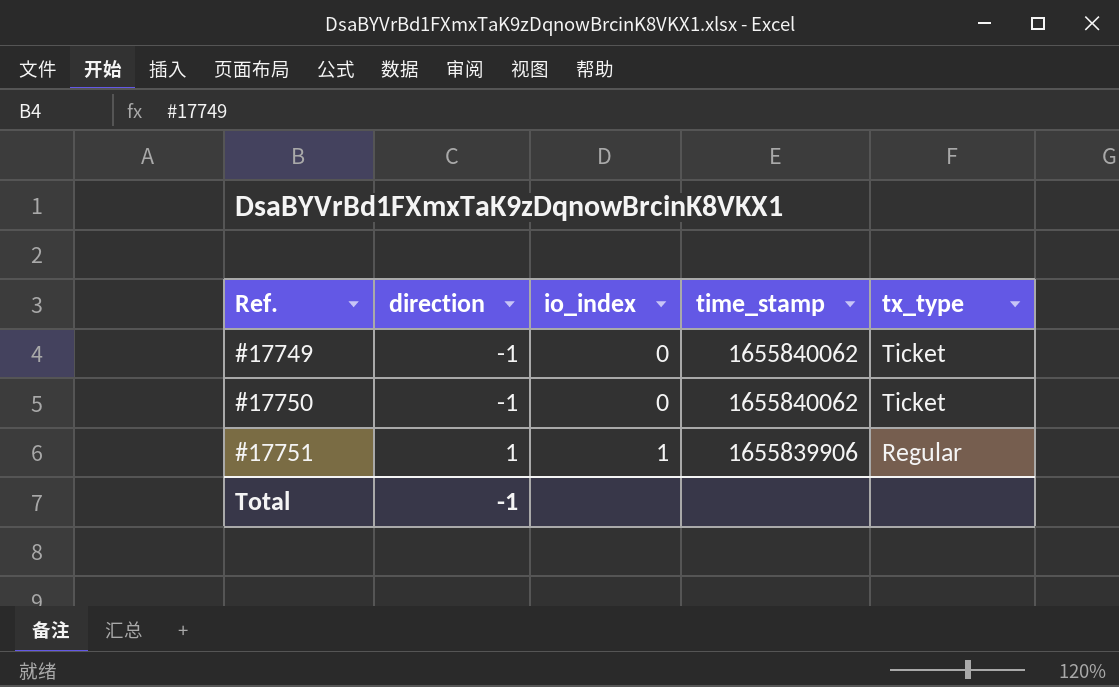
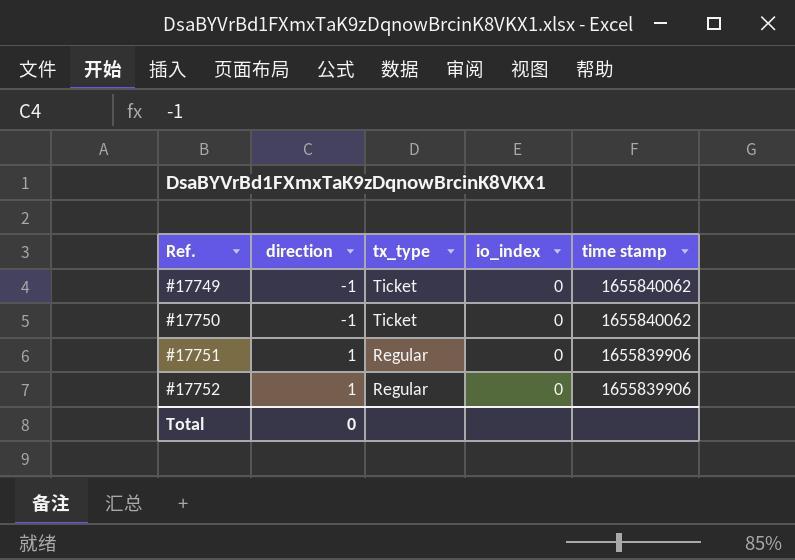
column tx_type | position: 5 -> 3
column name: time_stamp -> time stamp
#17751 | io_index: 1 -> 0
row #17752: none -> 1 | Regular | 0 | 1655839906
Total | direction: -1 -> 0

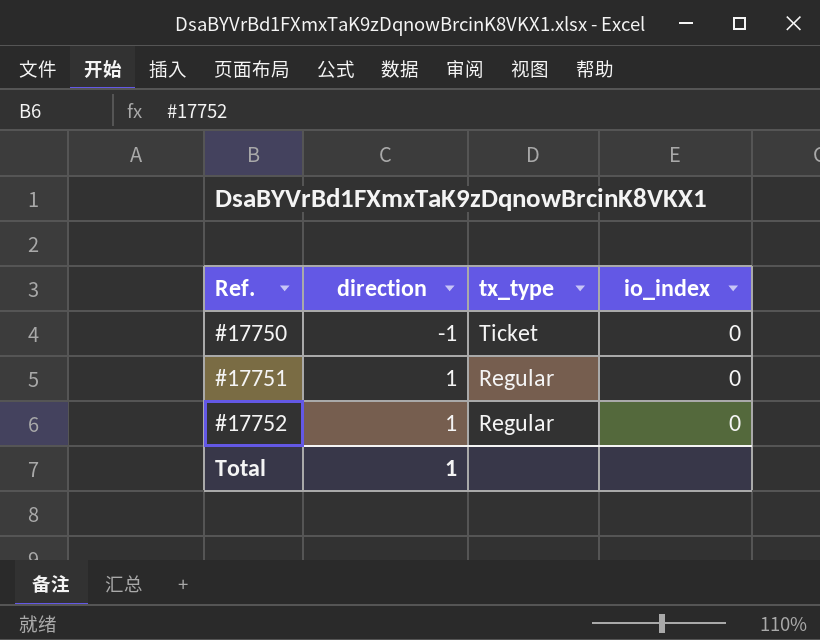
column time stamp | position: 5 -> none
row #17749: -1 | Ticket | 0 | 1655840062 -> none
Total | direction: 0 -> 1

